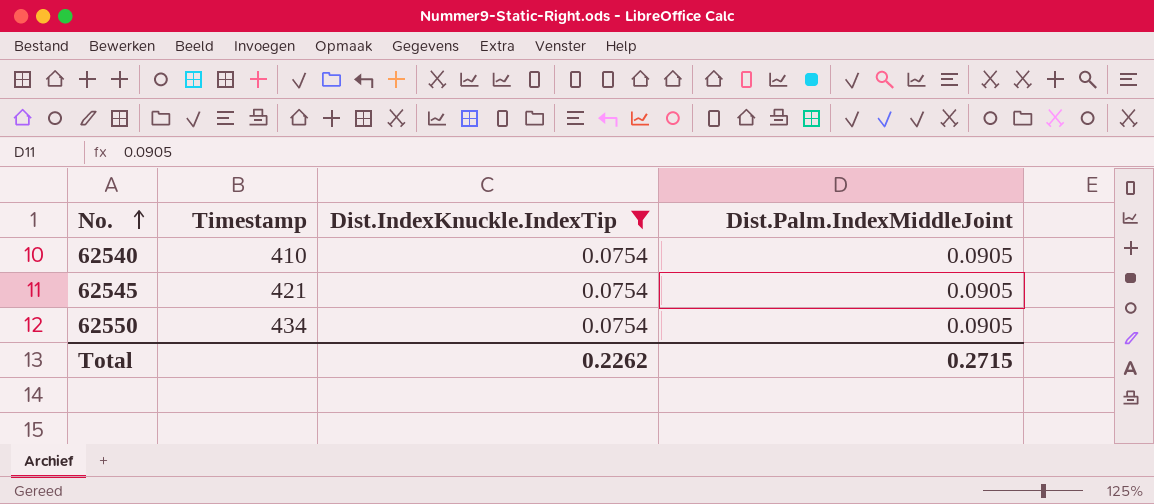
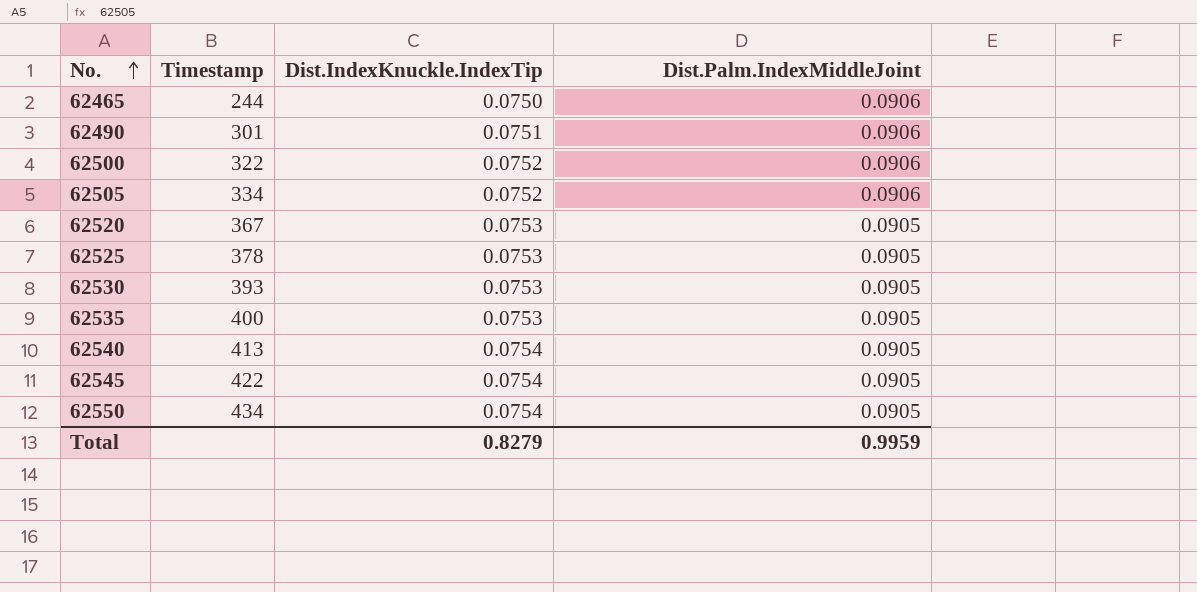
filter: Dist.IndexKnuckle.IndexTip = 0.0754 -> none
62540 | Timestamp: 410 -> 413
62545 | Timestamp: 421 -> 422
Total | Dist.IndexKnuckle.IndexTip: 0.2262 -> 0.8279
Total | Dist.Palm.IndexMiddleJoint: 0.2715 -> 0.9959

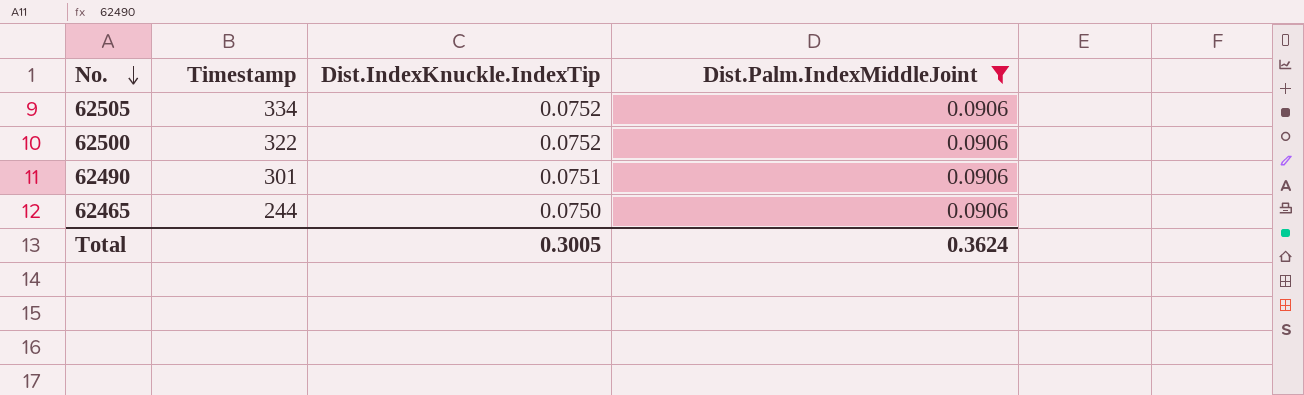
filter: none -> Dist.Palm.IndexMiddleJoint = 0.0906
row order: No. ascending -> No. descending
Total | Dist.IndexKnuckle.IndexTip: 0.8279 -> 0.3005
Total | Dist.Palm.IndexMiddleJoint: 0.9959 -> 0.3624

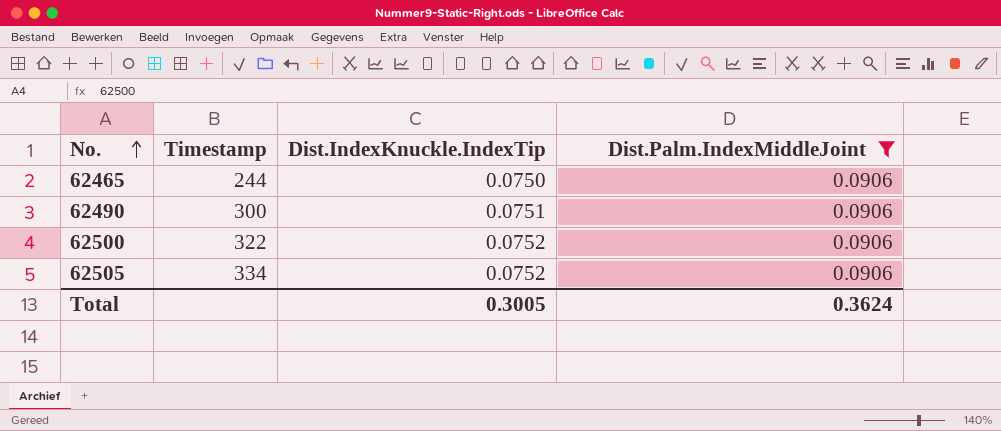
row order: No. descending -> No. ascending
62490 | Timestamp: 301 -> 300

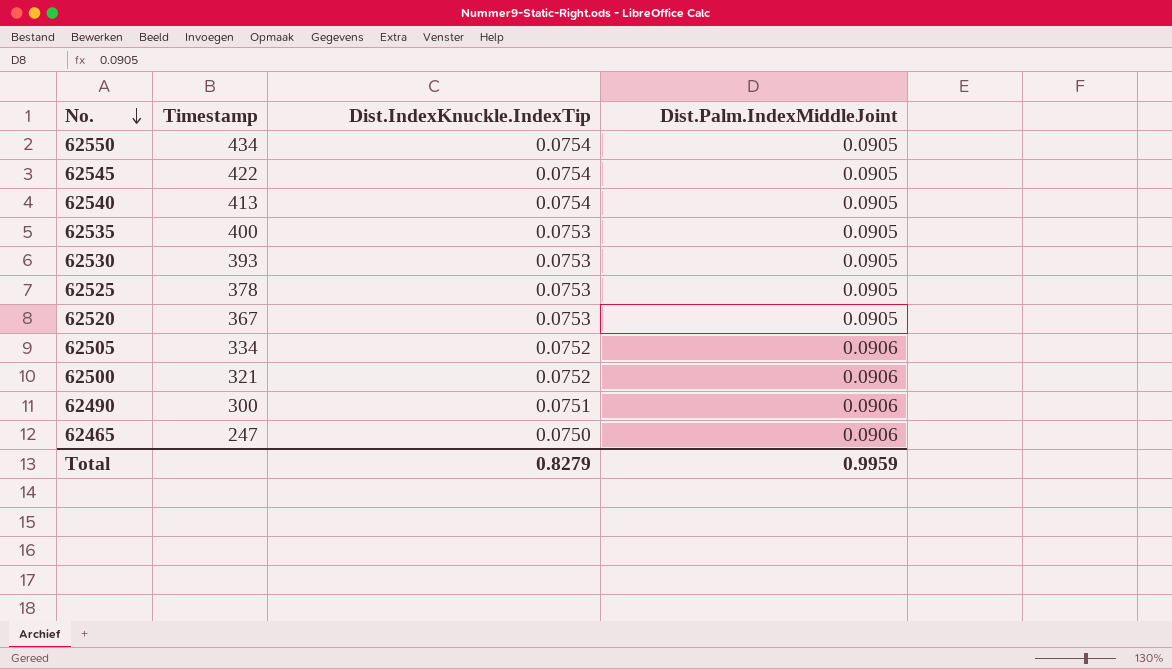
filter: Dist.Palm.IndexMiddleJoint = 0.0906 -> none
row order: No. ascending -> No. descending
62500 | Timestamp: 322 -> 321
62465 | Timestamp: 244 -> 247
Total | Dist.IndexKnuckle.IndexTip: 0.3005 -> 0.8279
Total | Dist.Palm.IndexMiddleJoint: 0.3624 -> 0.9959

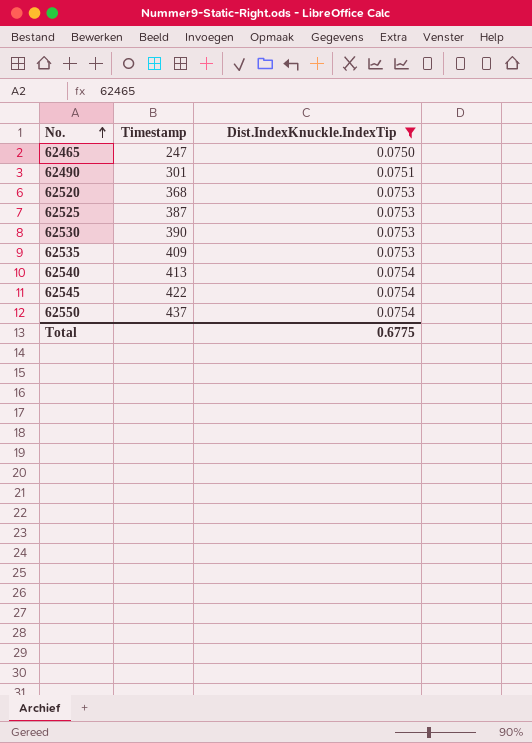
filter: none -> Dist.IndexKnuckle.IndexTip != 0.0752
row order: No. descending -> No. ascending
column Dist.Palm.IndexMiddleJoint | position: 4 -> none
62490 | Timestamp: 300 -> 301
62520 | Timestamp: 367 -> 368
62525 | Timestamp: 378 -> 387
62530 | Timestamp: 393 -> 390
62535 | Timestamp: 400 -> 409
62550 | Timestamp: 434 -> 437
Total | Dist.IndexKnuckle.IndexTip: 0.8279 -> 0.6775

